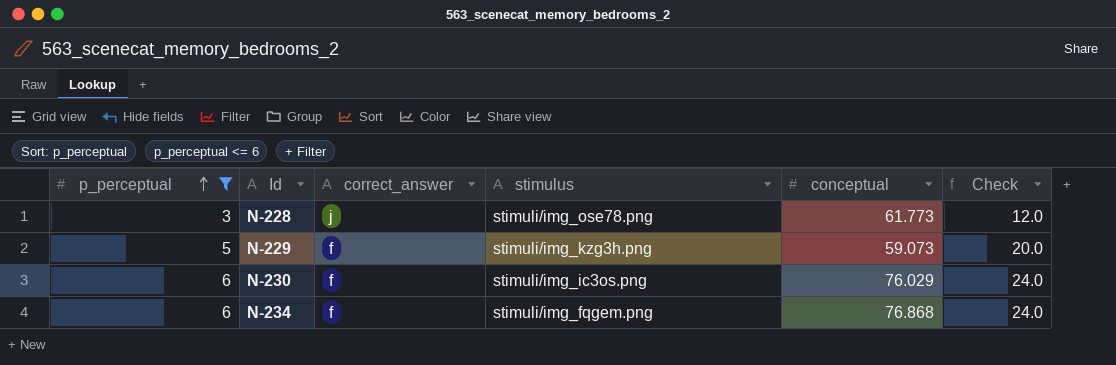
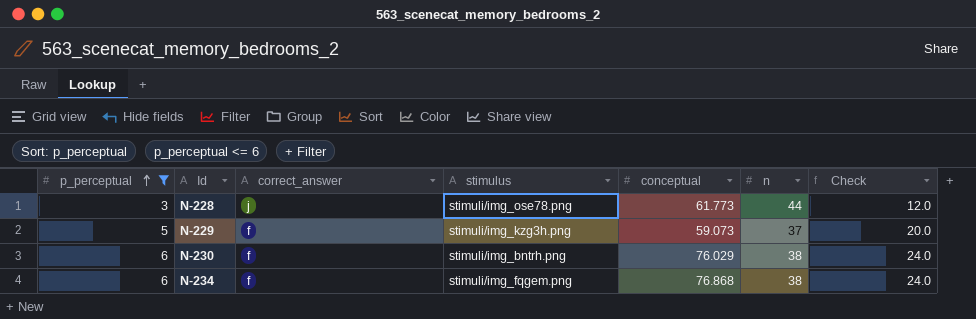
column n | position: none -> 6
N-230 | stimulus: stimuli/img_ic3os.png -> stimuli/img_bntrh.png

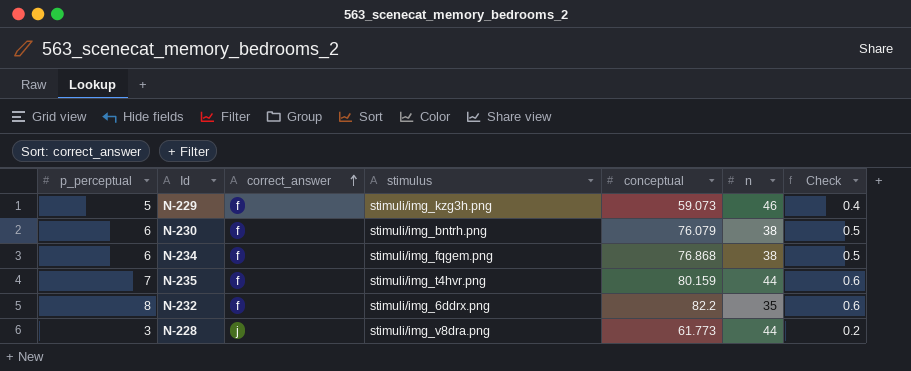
filter: p_perceptual <= 6 -> none
row order: p_perceptual ascending -> correct_answer ascending
column Check | formula: [p_perceptual] * 4 -> [p_perceptual] * 0.08
N-229 | n: 37 -> 46
N-230 | conceptual: 76.029 -> 76.079
N-228 | stimulus: stimuli/img_ose78.png -> stimuli/img_v8dra.png

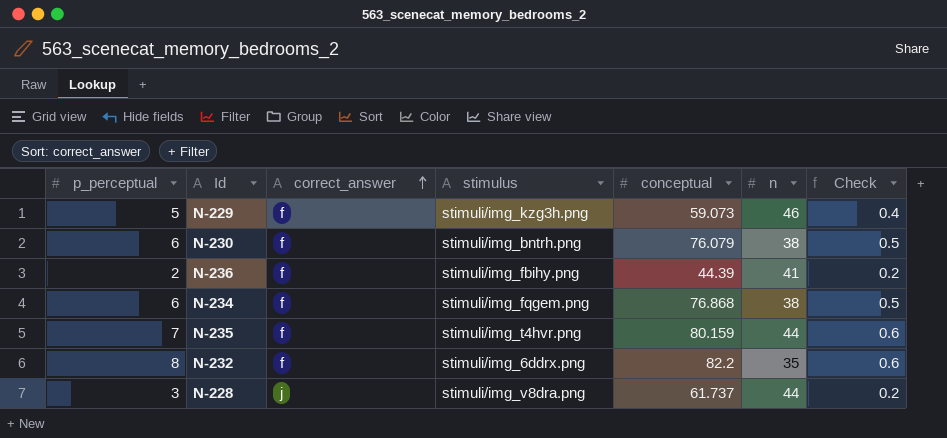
row N-236: none -> 2 | f | stimuli/img_fbihy.png | 44.39 | 41 | 0.2
N-228 | conceptual: 61.773 -> 61.737

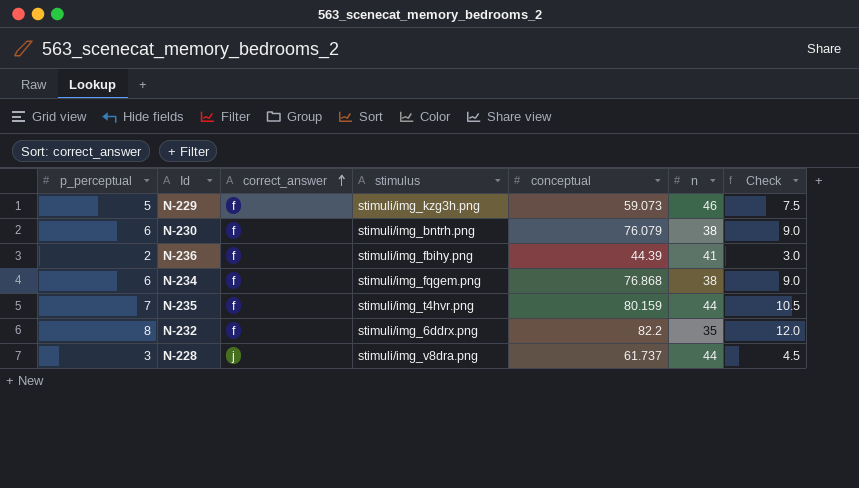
column Check | formula: [p_perceptual] * 0.08 -> [p_perceptual] * 1.5

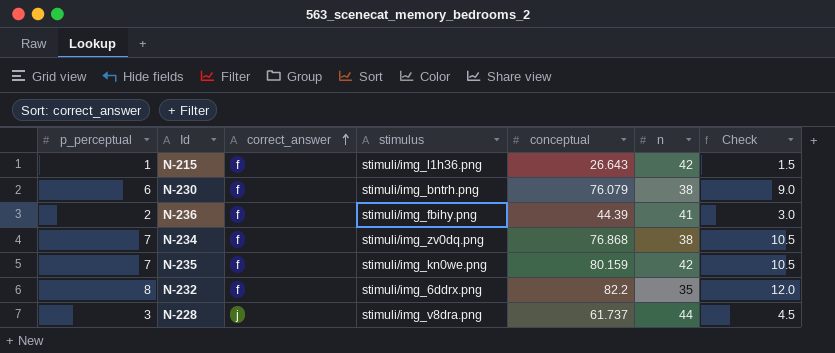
row N-229: 5 | f | stimuli/img_kzg3h.png | 59.073 | 46 | 7.5 -> none
row N-215: none -> 1 | f | stimuli/img_l1h36.png | 26.643 | 42 | 1.5
N-234 | p_perceptual: 6 -> 7
N-234 | stimulus: stimuli/img_fqgem.png -> stimuli/img_zv0dq.png
N-234 | Check: 9.0 -> 10.5
N-235 | stimulus: stimuli/img_t4hvr.png -> stimuli/img_kn0we.png
N-235 | n: 44 -> 42

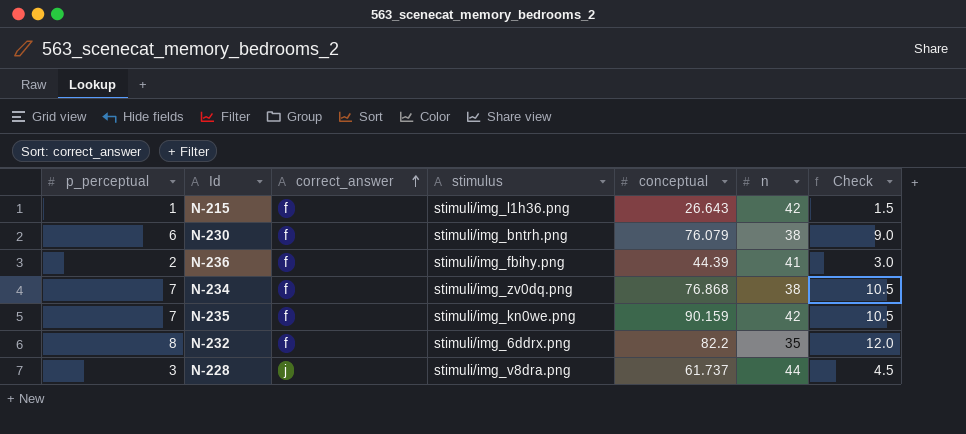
N-235 | conceptual: 80.159 -> 90.159

